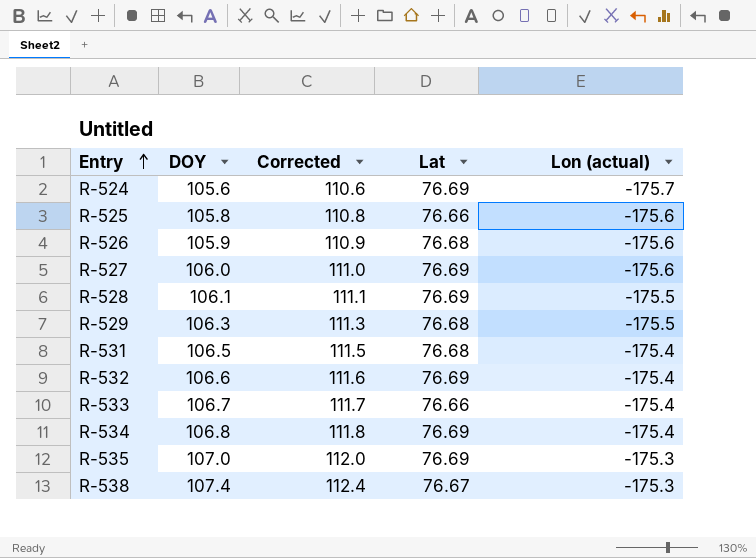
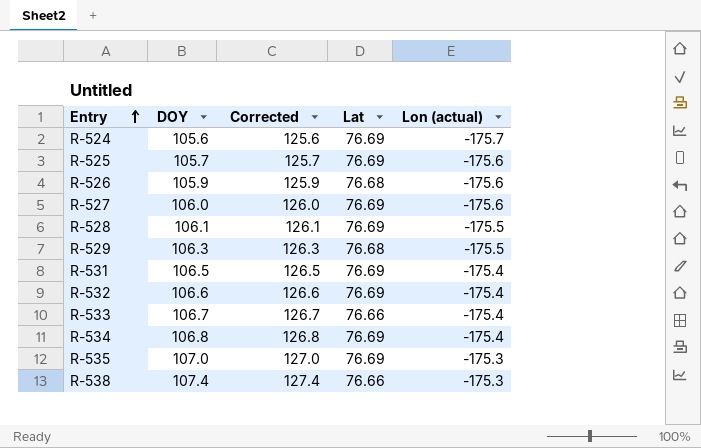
column Corrected | formula: [DOY] + 5 -> [DOY] + 20
R-525 | DOY: 105.8 -> 105.7
R-525 | Lat: 76.66 -> 76.69
R-531 | Lat: 76.68 -> 76.69
R-538 | Lat: 76.67 -> 76.66

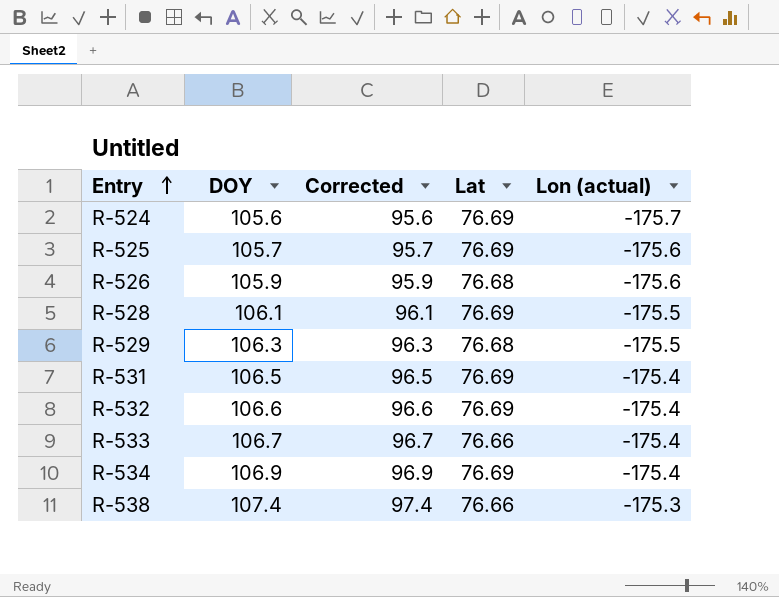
column Corrected | formula: [DOY] + 20 -> [DOY] - 10
row R-527: 106.0 | 126.0 | 76.69 | -175.6 -> none
row R-535: 107.0 | 127.0 | 76.69 | -175.3 -> none
R-534 | DOY: 106.8 -> 106.9

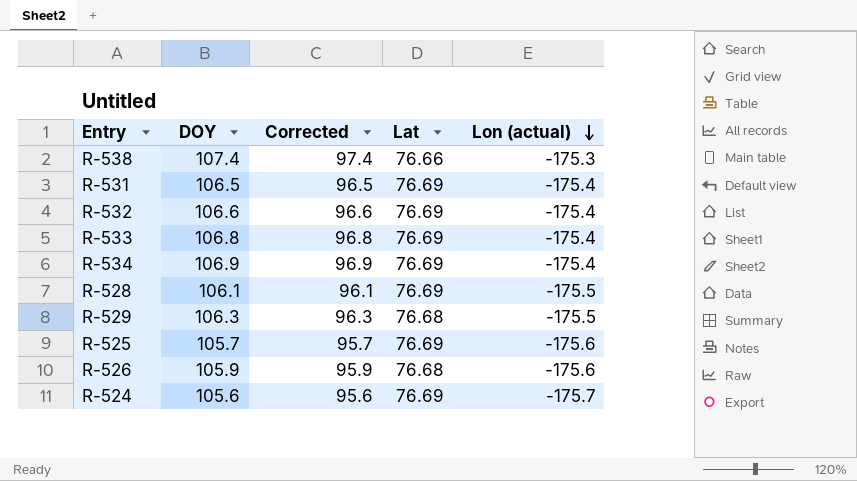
row order: Entry ascending -> Lon (actual) descending
R-533 | DOY: 106.7 -> 106.8
R-533 | Corrected: 96.7 -> 96.8
R-533 | Lat: 76.66 -> 76.69

